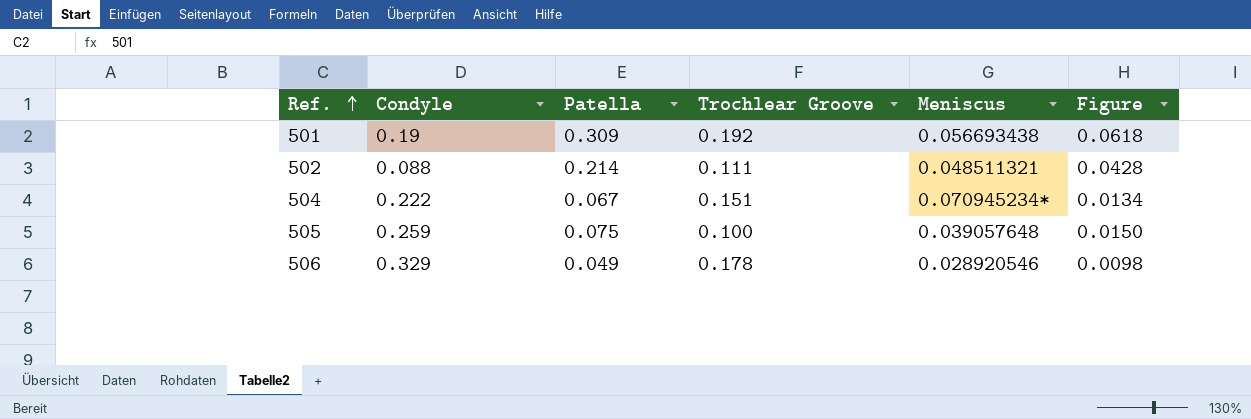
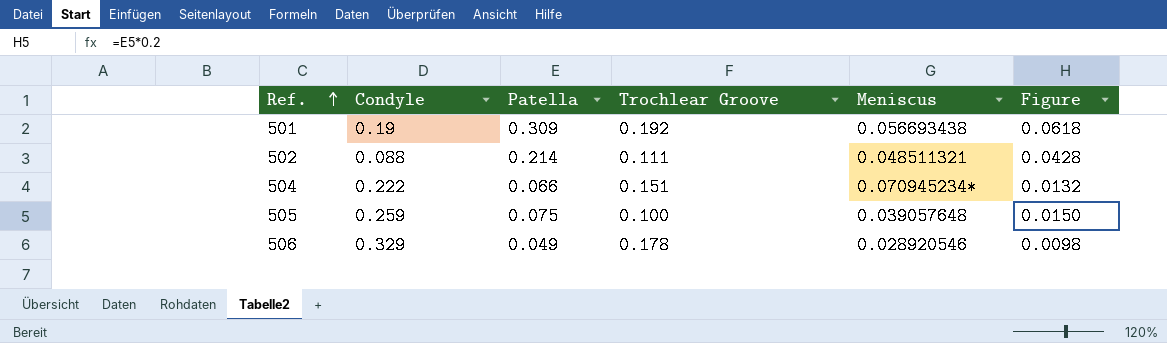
504 | Patella: 0.067 -> 0.066
504 | Figure: 0.0134 -> 0.0132

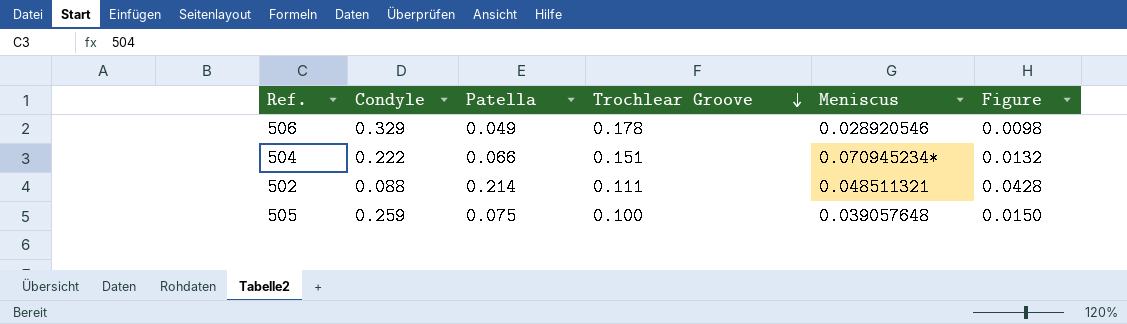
row order: Ref. ascending -> Trochlear Groove descending
row 501: 0.19 | 0.309 | 0.192 | 0.056693438 | 0.0618 -> none

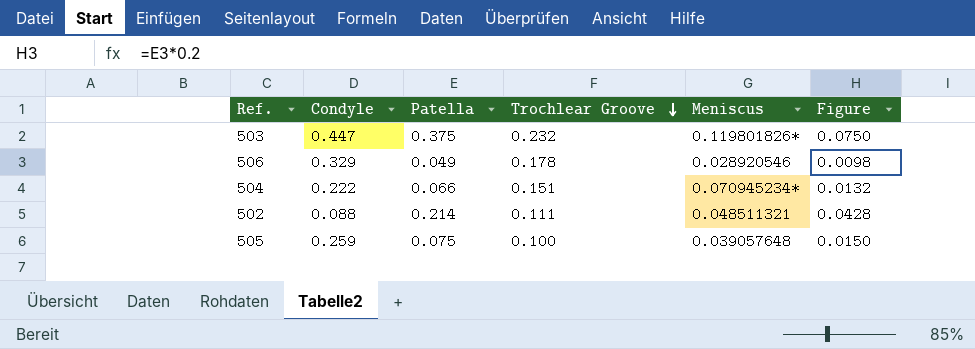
row 503: none -> 0.447 | 0.375 | 0.232 | 0.119801826* | 0.0750

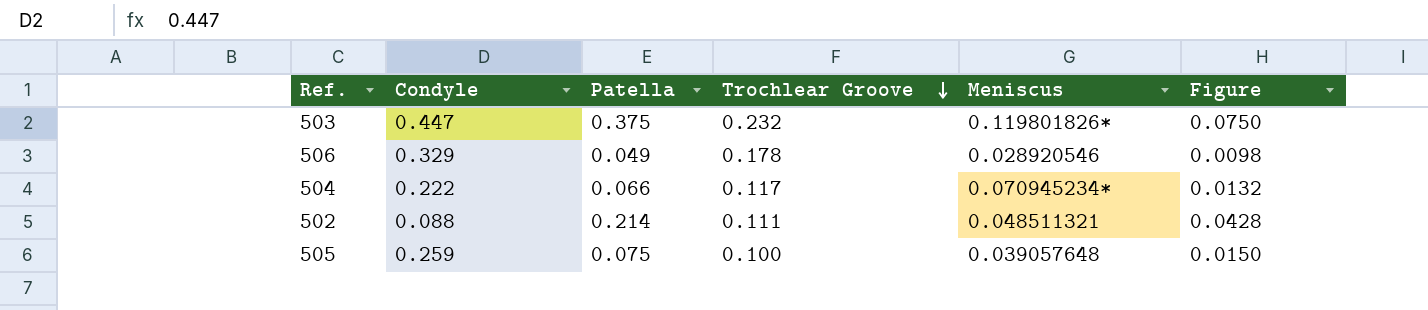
504 | Trochlear Groove: 0.151 -> 0.117

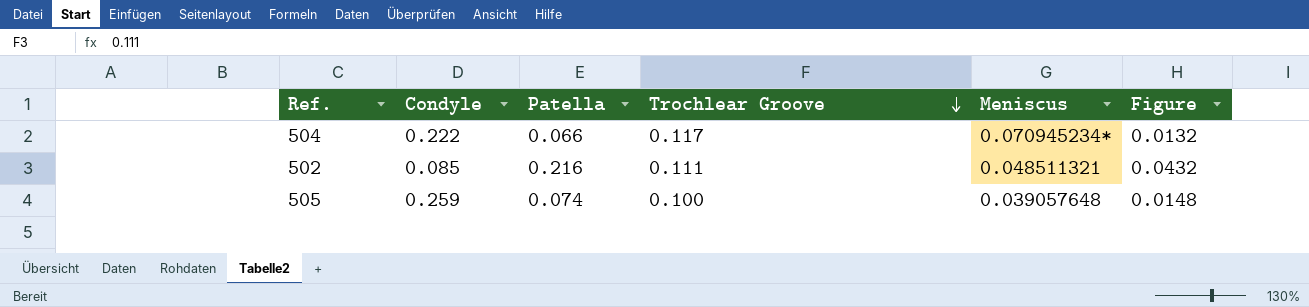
row 503: 0.447 | 0.375 | 0.232 | 0.119801826* | 0.0750 -> none
row 506: 0.329 | 0.049 | 0.178 | 0.028920546 | 0.0098 -> none
502 | Condyle: 0.088 -> 0.085
502 | Patella: 0.214 -> 0.216
502 | Figure: 0.0428 -> 0.0432
505 | Patella: 0.075 -> 0.074
505 | Figure: 0.0150 -> 0.0148

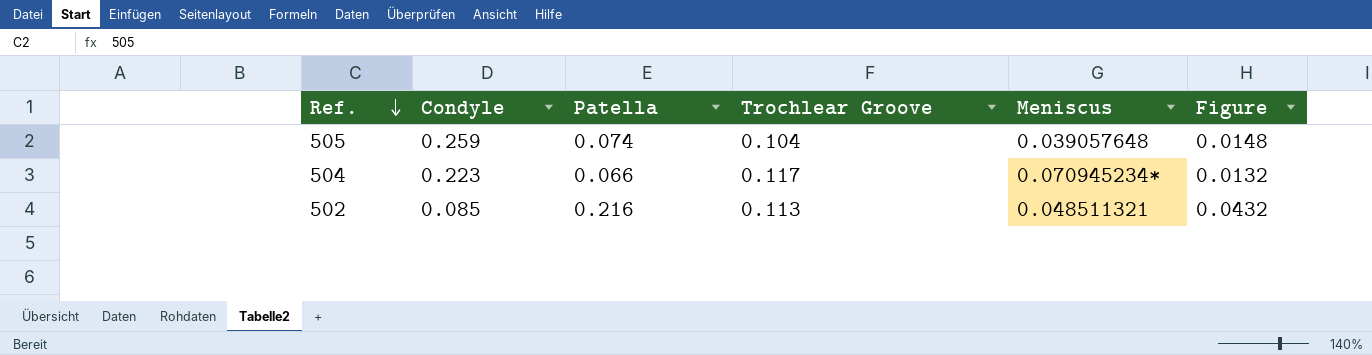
row order: Trochlear Groove descending -> Ref. descending
505 | Trochlear Groove: 0.100 -> 0.104
504 | Condyle: 0.222 -> 0.223
502 | Trochlear Groove: 0.111 -> 0.113

